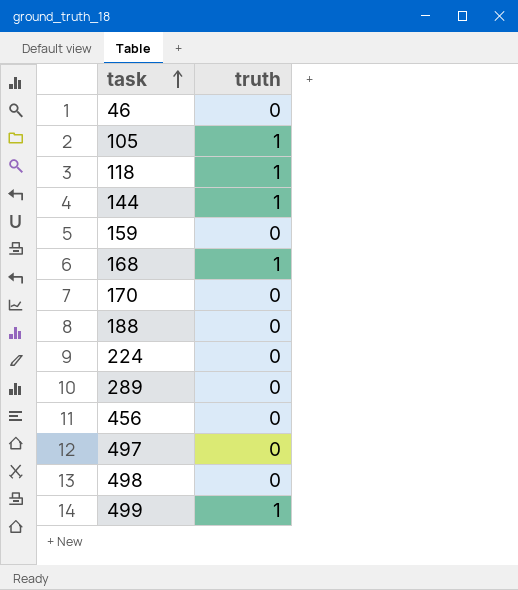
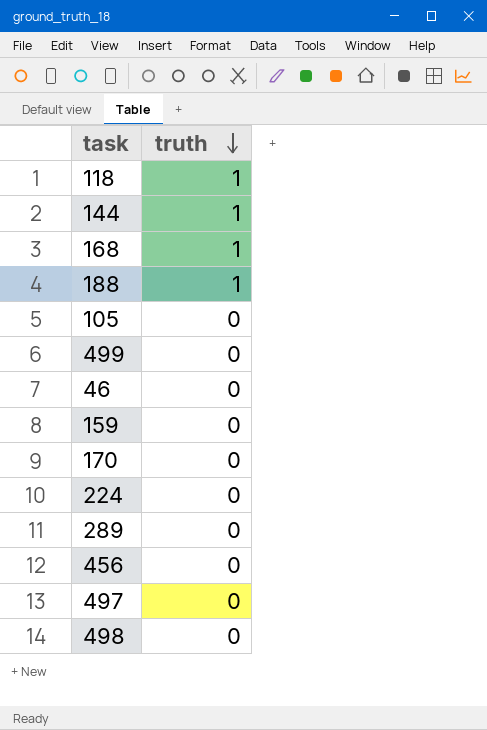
row order: task ascending -> truth descending
188 | truth: 0 -> 1
105 | truth: 1 -> 0
499 | truth: 1 -> 0

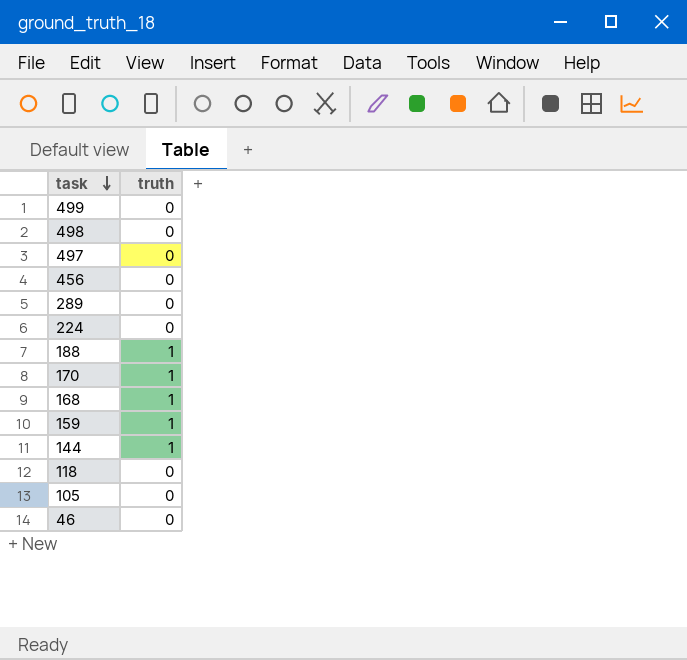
row order: truth descending -> task descending
170 | truth: 0 -> 1
159 | truth: 0 -> 1
118 | truth: 1 -> 0

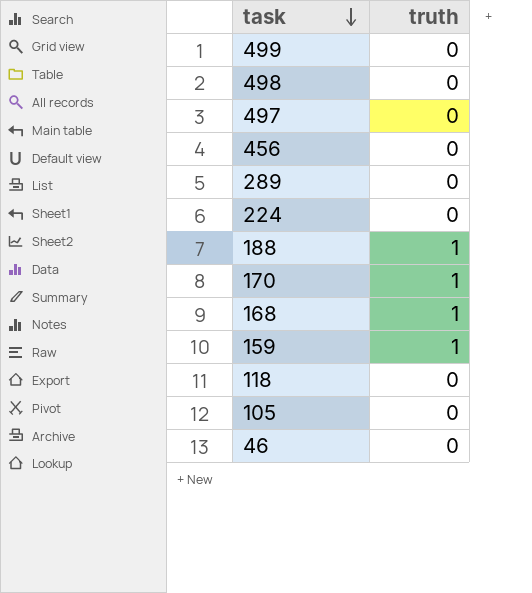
row 144: 1 -> none

